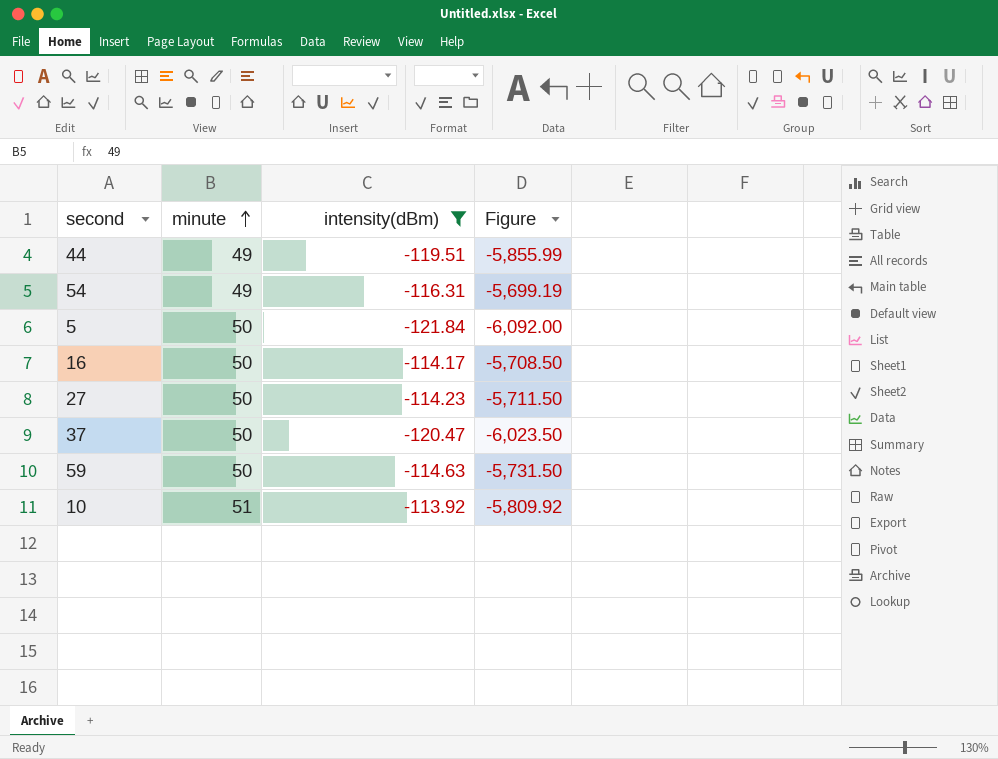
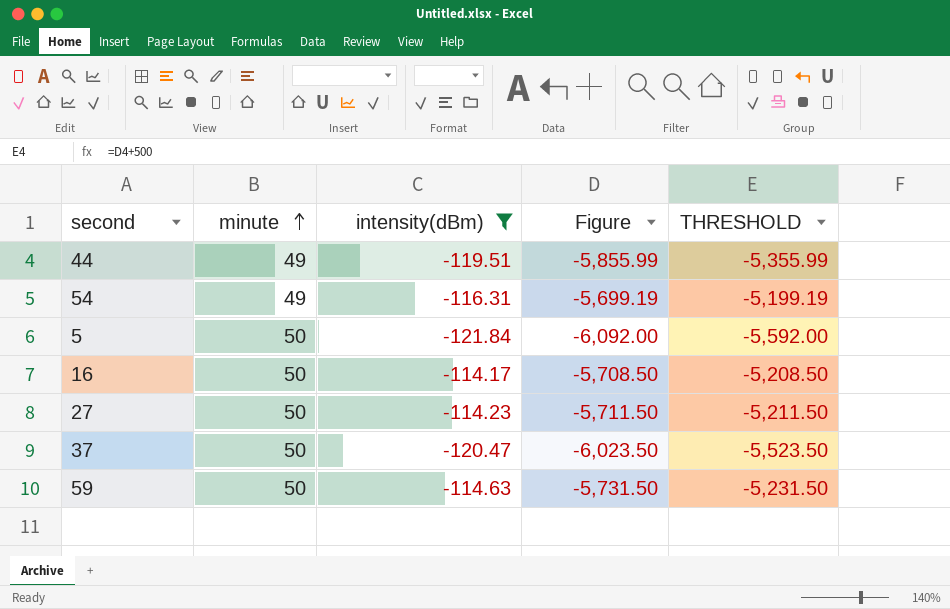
column THRESHOLD | formula: none -> [Figure] + 500
row 10: 51 | -113.92 | -5,809.92 -> none

